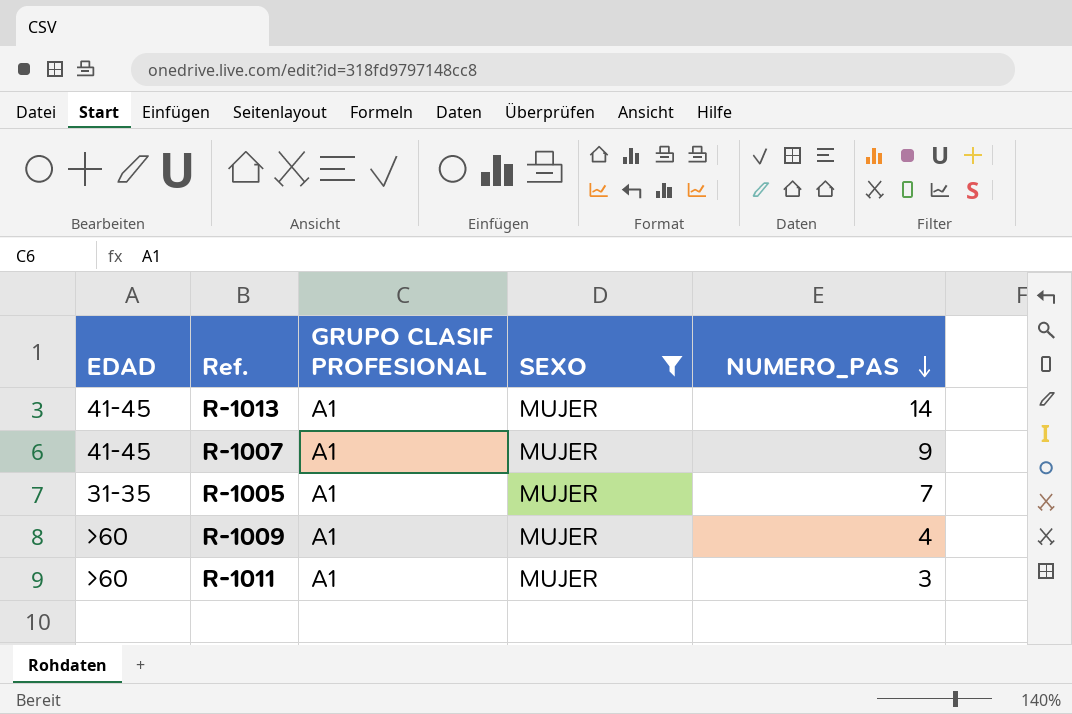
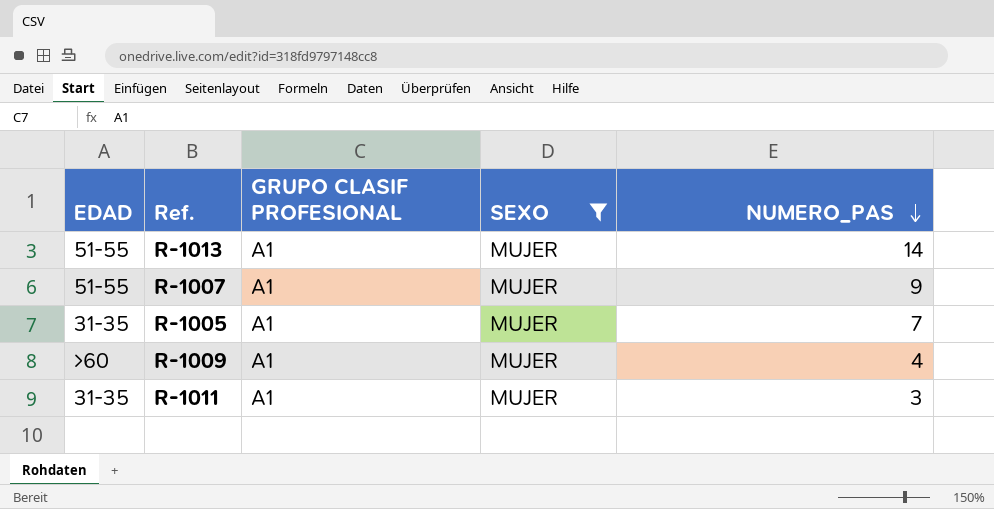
R-1013 | EDAD: 41-45 -> 51-55
R-1007 | EDAD: 41-45 -> 51-55
R-1011 | EDAD: >60 -> 31-35

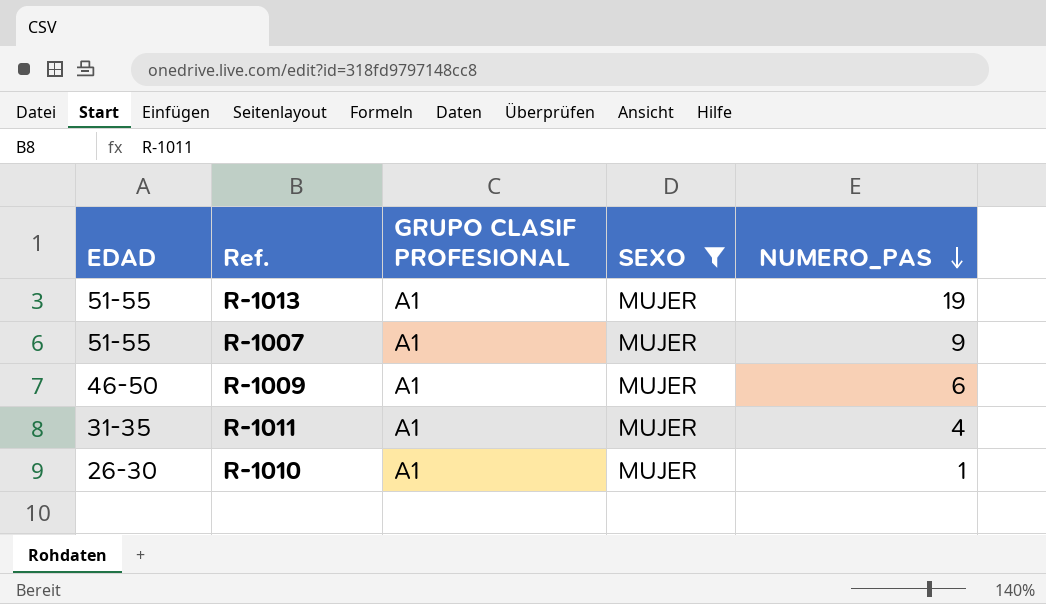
row R-1005: 31-35 | A1 | MUJER | 7 -> none
R-1013 | NUMERO_PAS: 14 -> 19
R-1009 | EDAD: >60 -> 46-50
R-1009 | NUMERO_PAS: 4 -> 6
R-1011 | NUMERO_PAS: 3 -> 4
row R-1010: none -> 26-30 | A1 | MUJER | 1

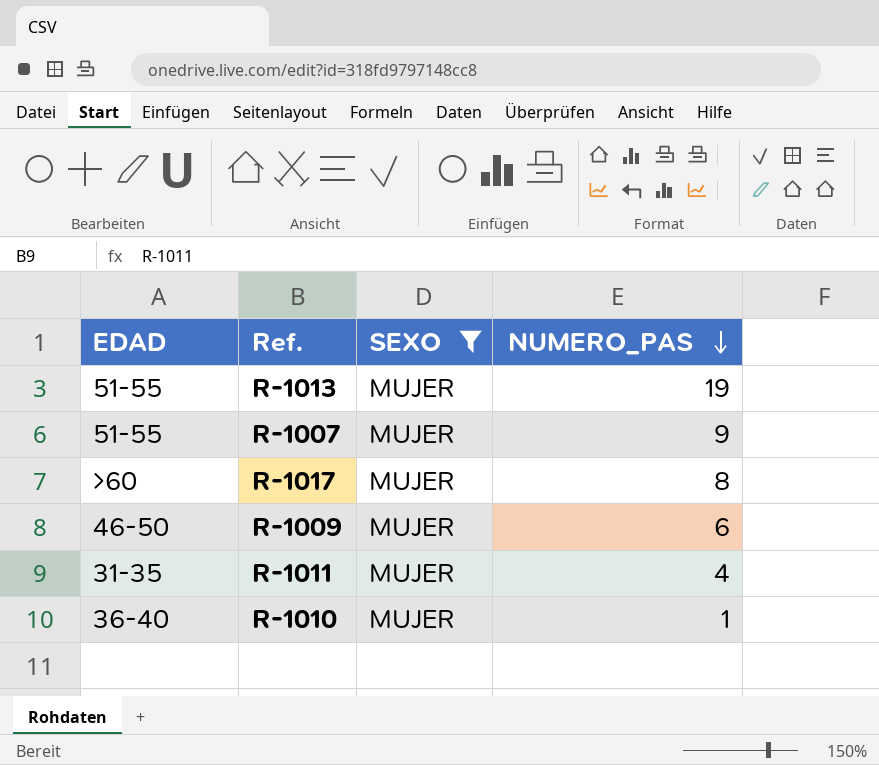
column GRUPO CLASIF PROFESIONAL | position: 3 -> none
row R-1017: none -> >60 | MUJER | 8
R-1010 | EDAD: 26-30 -> 36-40

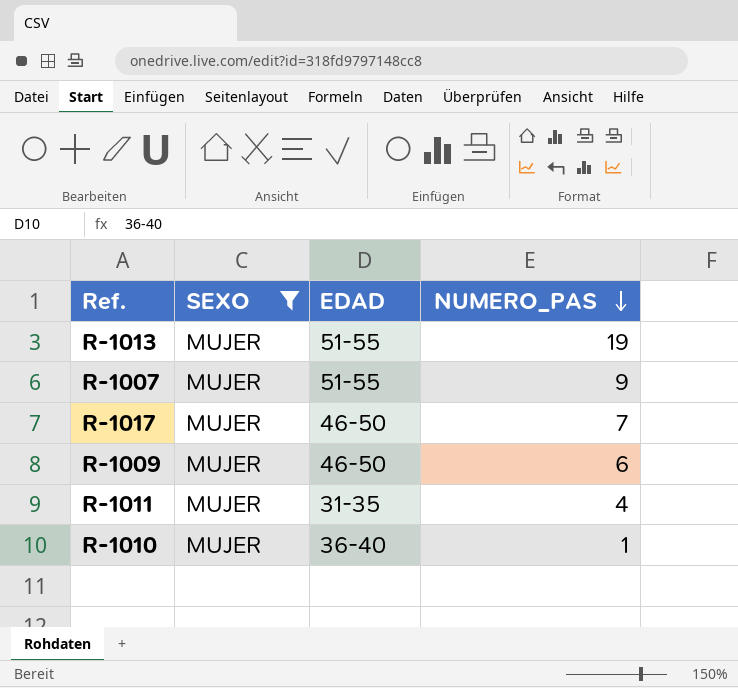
column EDAD | position: 1 -> 3
R-1017 | EDAD: >60 -> 46-50
R-1017 | NUMERO_PAS: 8 -> 7

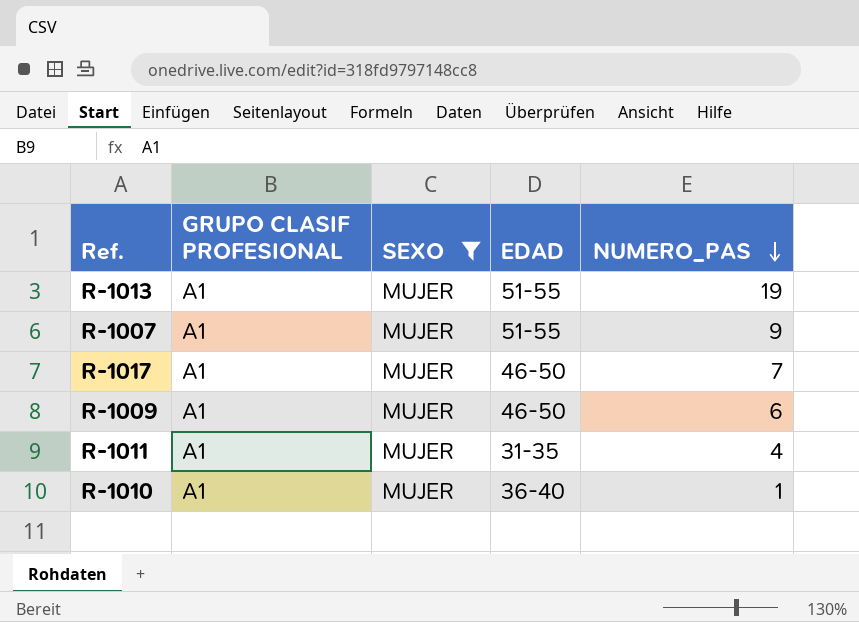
column GRUPO CLASIF PROFESIONAL | position: none -> 2

